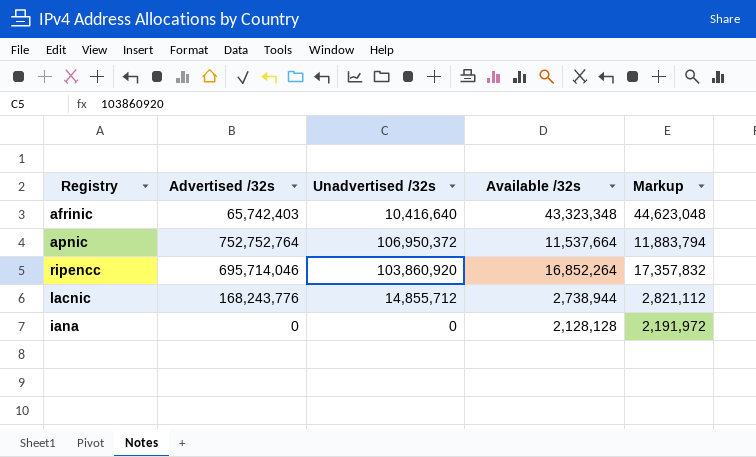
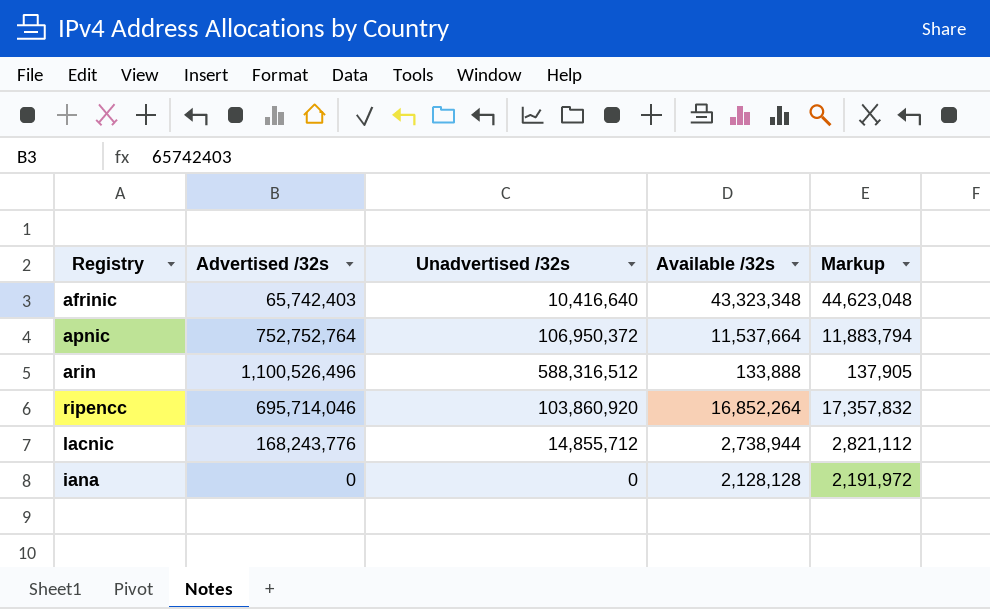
row arin: none -> 1,100,526,496 | 588,316,512 | 133,888 | 137,905

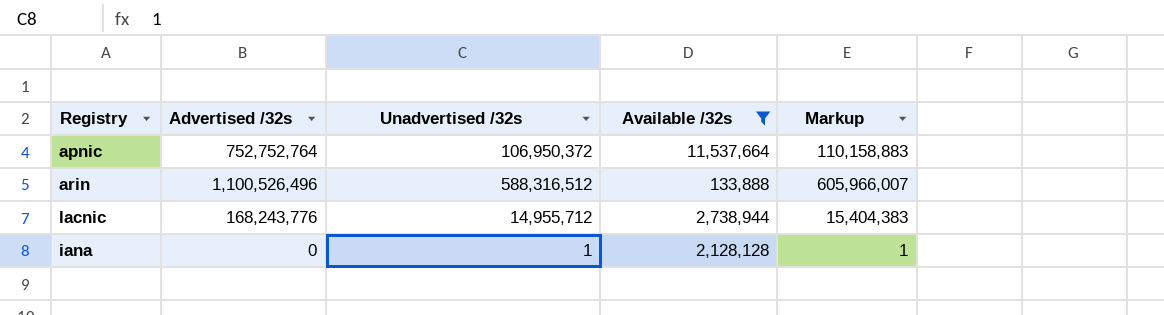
filter: none -> Available /32s <= 11,537,664
column Markup | formula: [Available /32s] * 1.03 -> [Unadvertised /32s] * 1.03
lacnic | Unadvertised /32s: 14,855,712 -> 14,955,712
iana | Unadvertised /32s: 0 -> 1

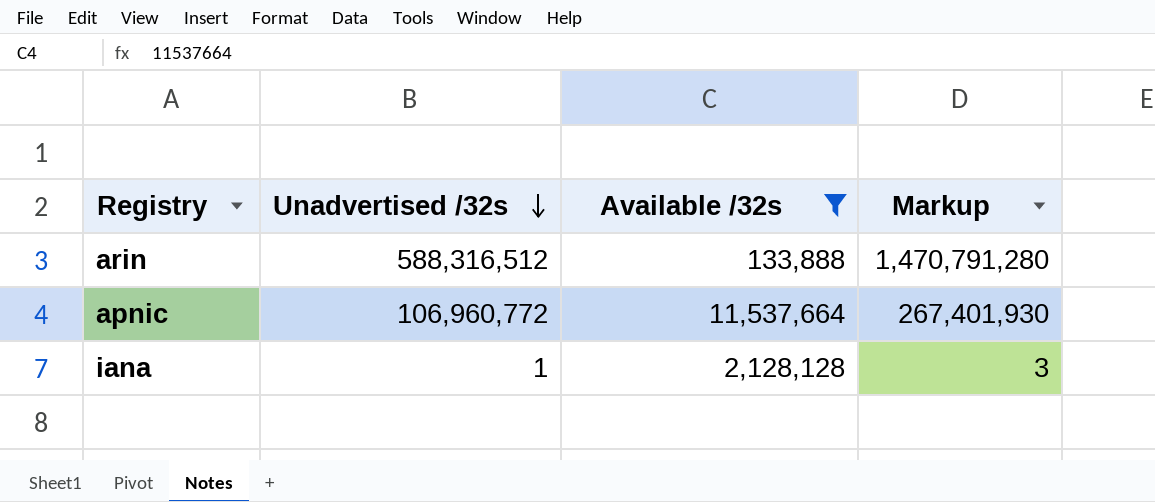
row order: none -> Unadvertised /32s descending
column Advertised /32s | position: 2 -> none
column Markup | formula: [Unadvertised /32s] * 1.03 -> [Unadvertised /32s] * 2.5
row lacnic: 168,243,776 | 14,955,712 | 2,738,944 | 15,404,383 -> none
apnic | Unadvertised /32s: 106,950,372 -> 106,960,772

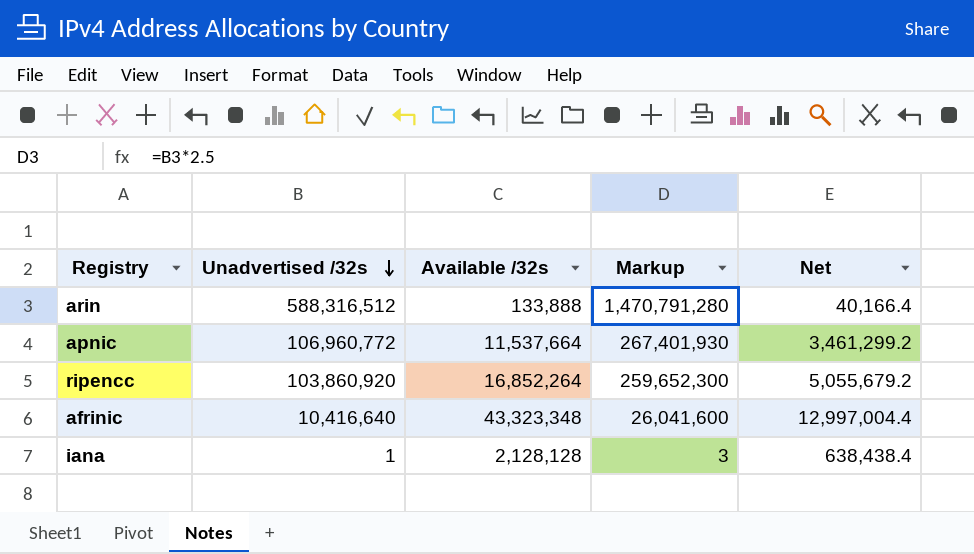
filter: Available /32s <= 11,537,664 -> none
column Net | formula: none -> [Available /32s] * 0.3

